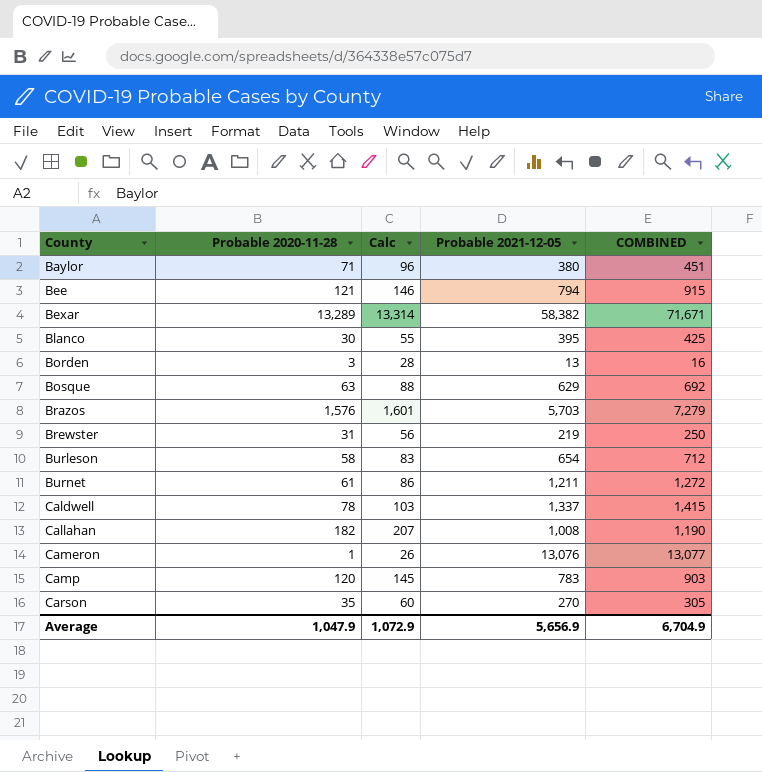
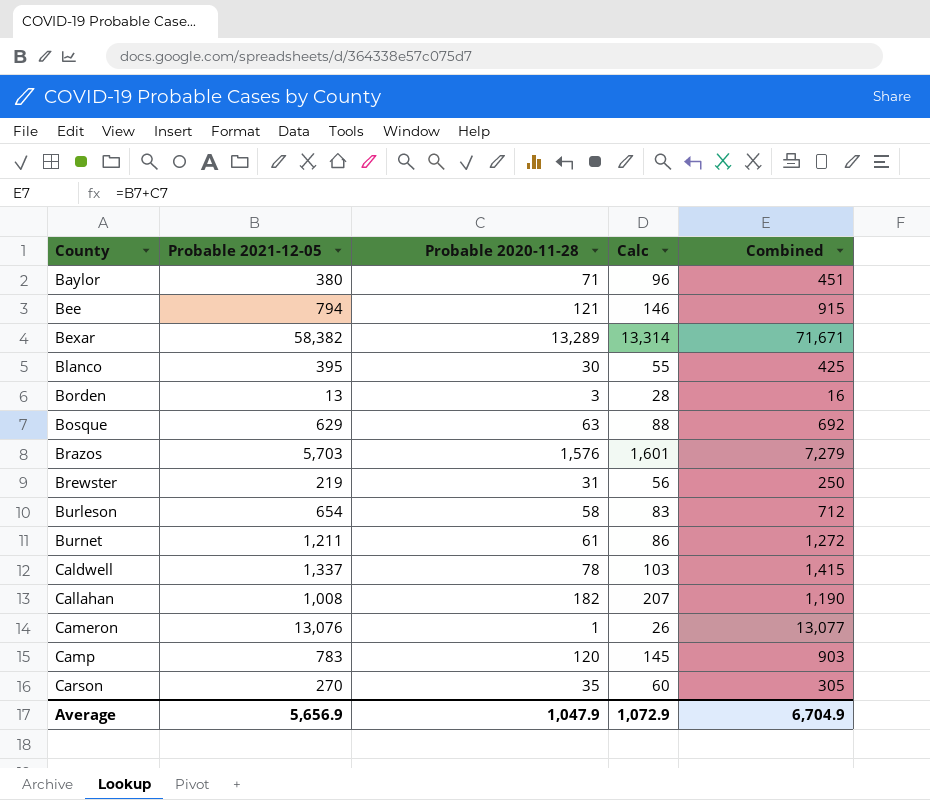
column Probable 2021-12-05 | position: 4 -> 2
column name: COMBINED -> Combined

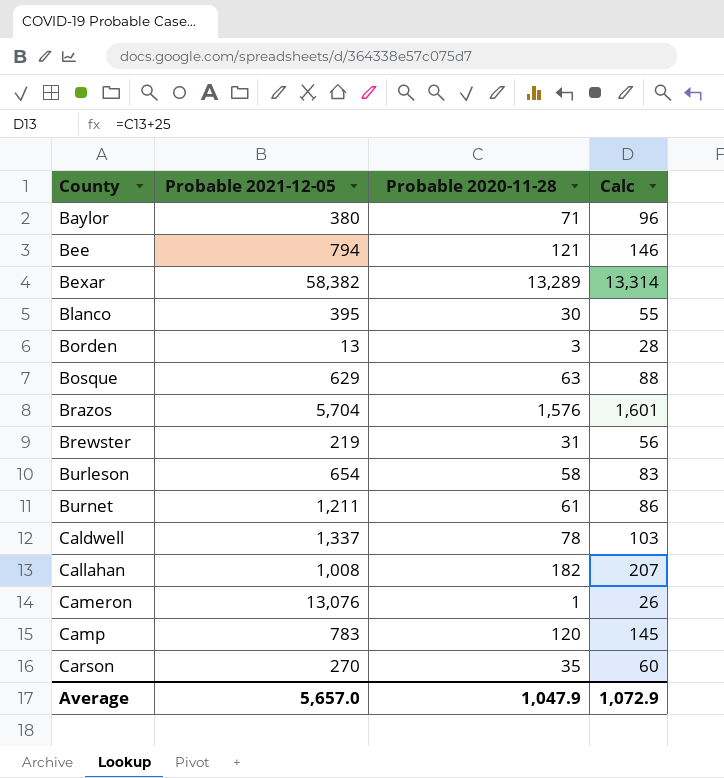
column Combined | formula: [Probable 2021-12-05] + [Probable 2020-11-28] -> none
Brazos | Probable 2021-12-05: 5,703 -> 5,704
Average | Probable 2021-12-05: 5,656.9 -> 5,657.0

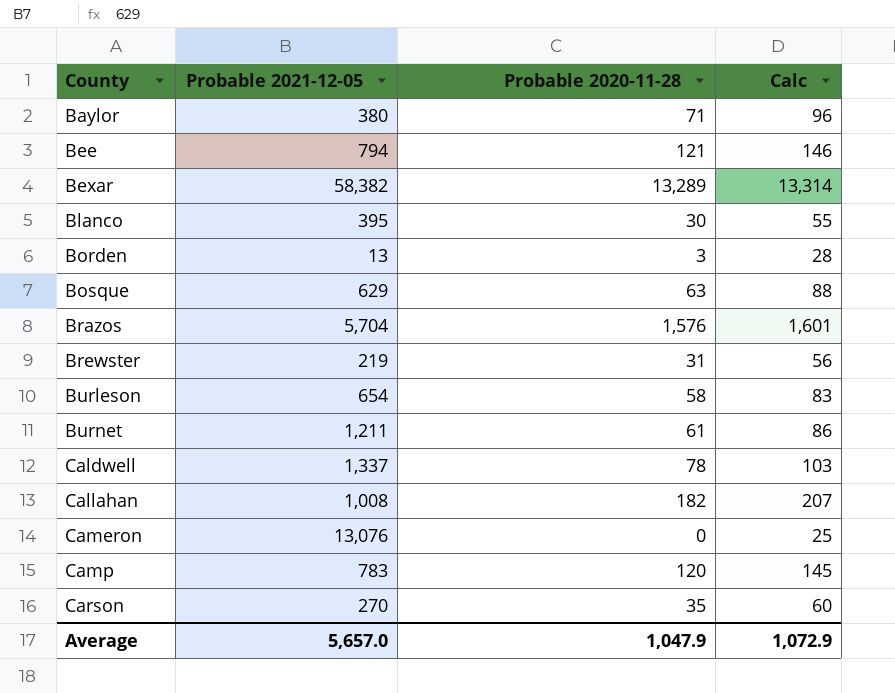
Cameron | Probable 2020-11-28: 1 -> 0
Cameron | Calc: 26 -> 25

